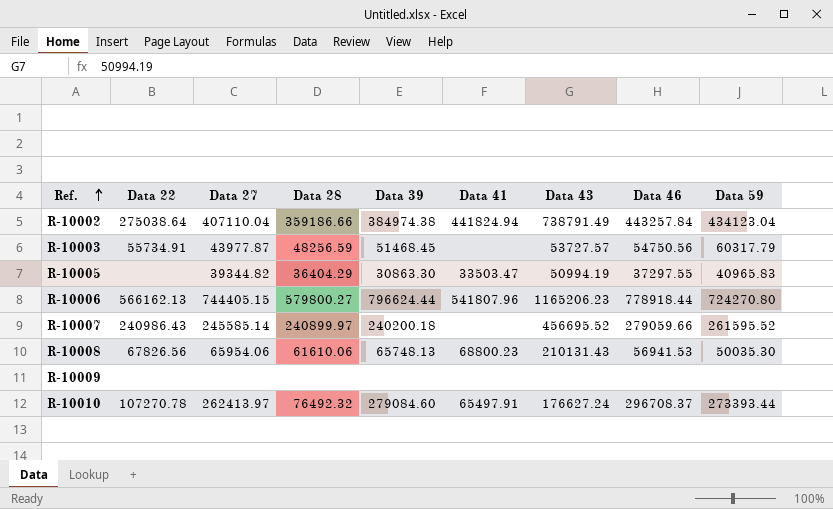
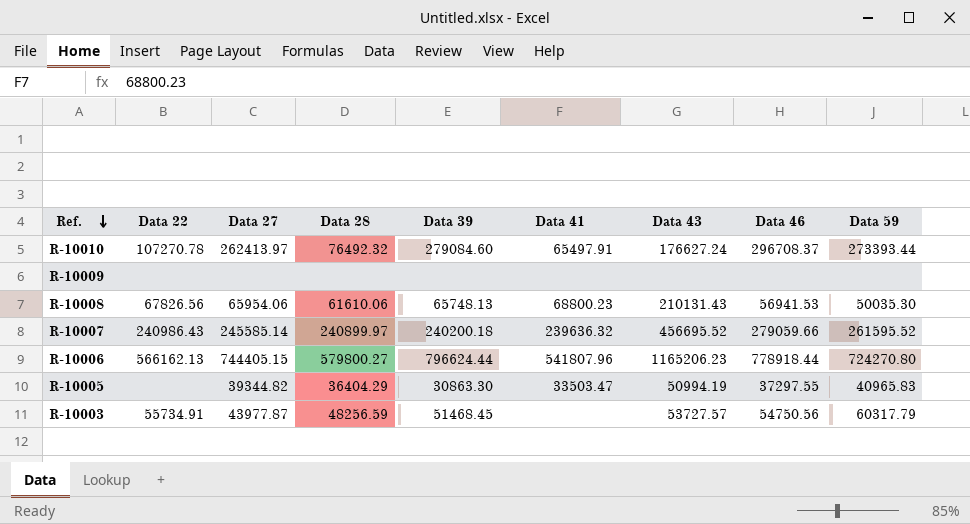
row order: Ref. ascending -> Ref. descending
row R-10002: 275038.64 | 407110.04 | 359186.66 | 384974.38 | 441824.94 | 738791.49 | 443257.84 | 434123.04 -> none
R-10007 | Data 41: none -> 239636.32

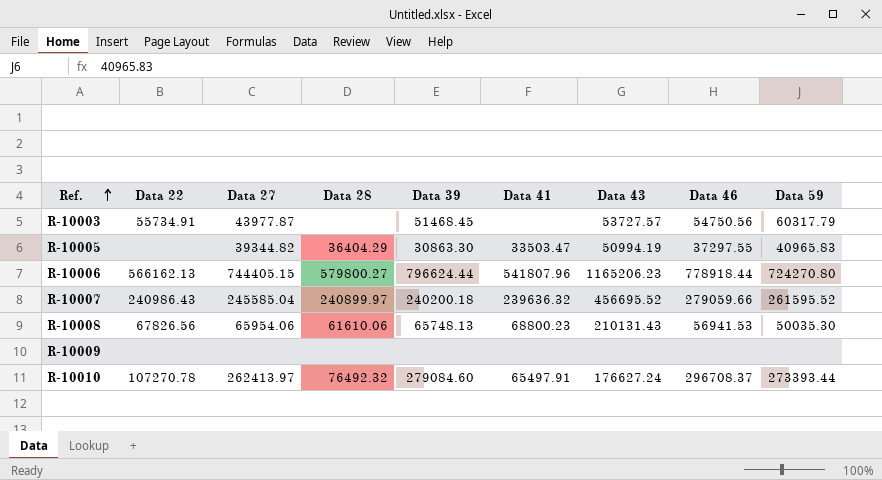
row order: Ref. descending -> Ref. ascending
R-10003 | Data 28: 48256.59 -> none
R-10007 | Data 27: 245585.14 -> 245585.04

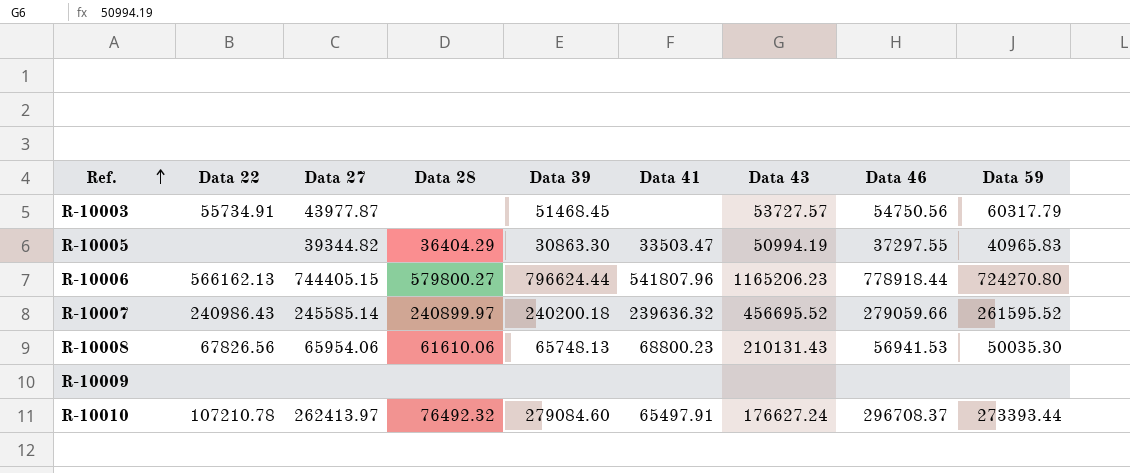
R-10007 | Data 27: 245585.04 -> 245585.14
R-10010 | Data 22: 107270.78 -> 107210.78

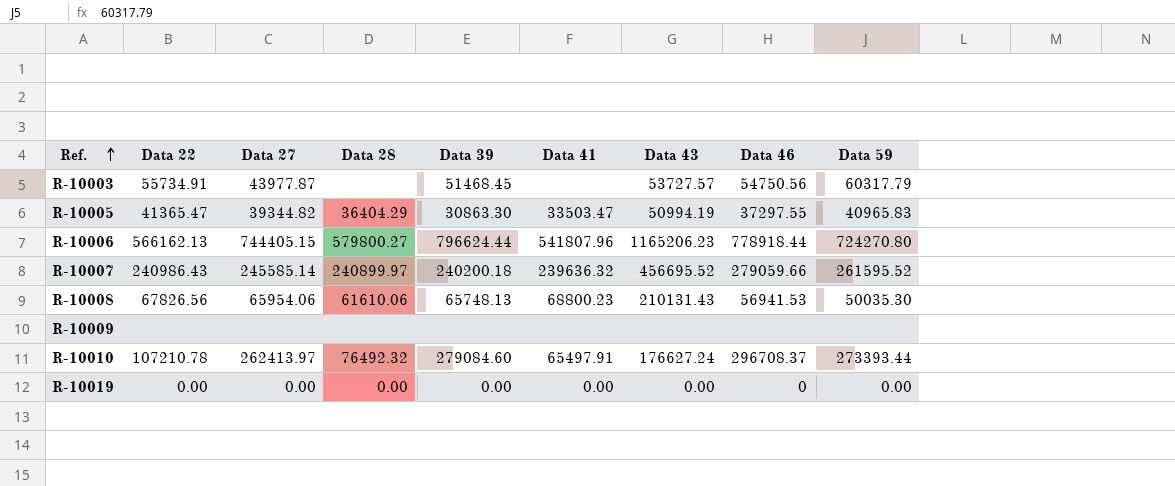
R-10005 | Data 22: none -> 41365.47
row R-10019: none -> 0.00 | 0.00 | 0.00 | 0.00 | 0.00 | 0.00 | 0 | 0.00

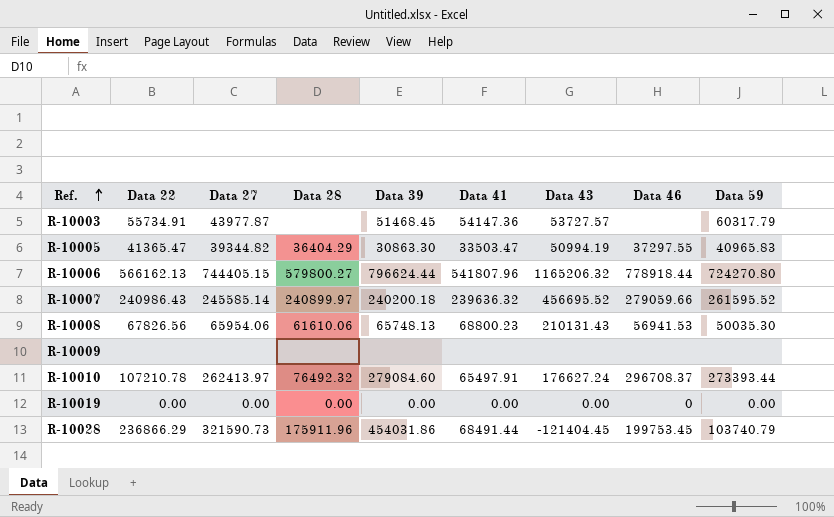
R-10003 | Data 41: none -> 54147.36
R-10003 | Data 46: 54750.56 -> none
R-10006 | Data 43: 1165206.23 -> 1165206.32
row R-10028: none -> 236866.29 | 321590.73 | 175911.96 | 454031.86 | 68491.44 | -121404.45 | 199753.45 | 103740.79

